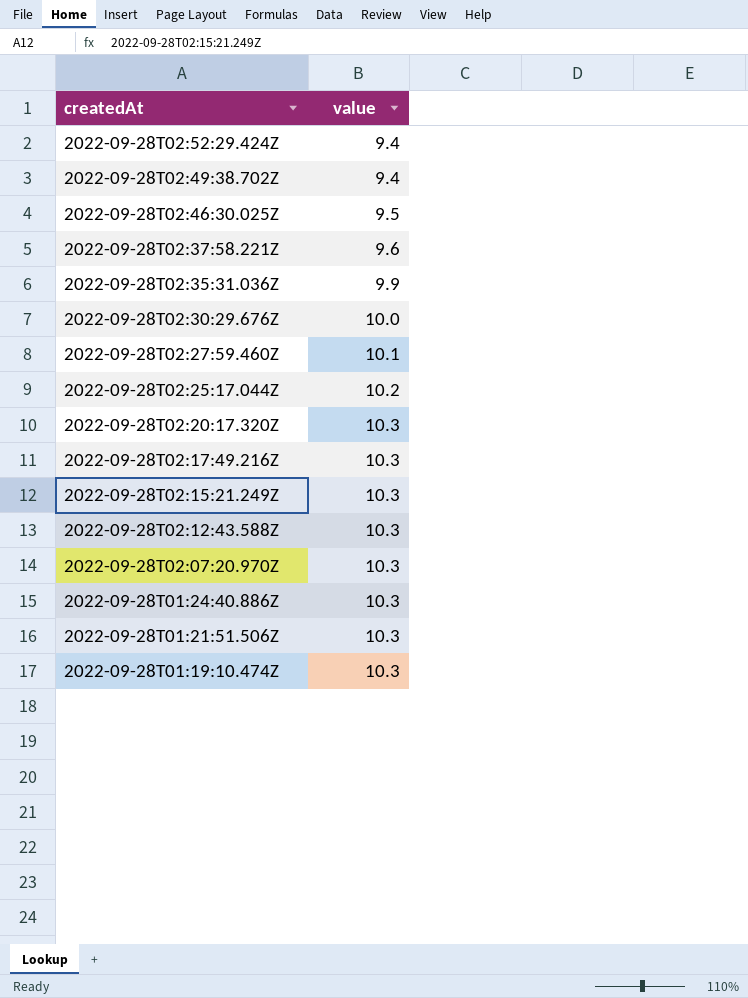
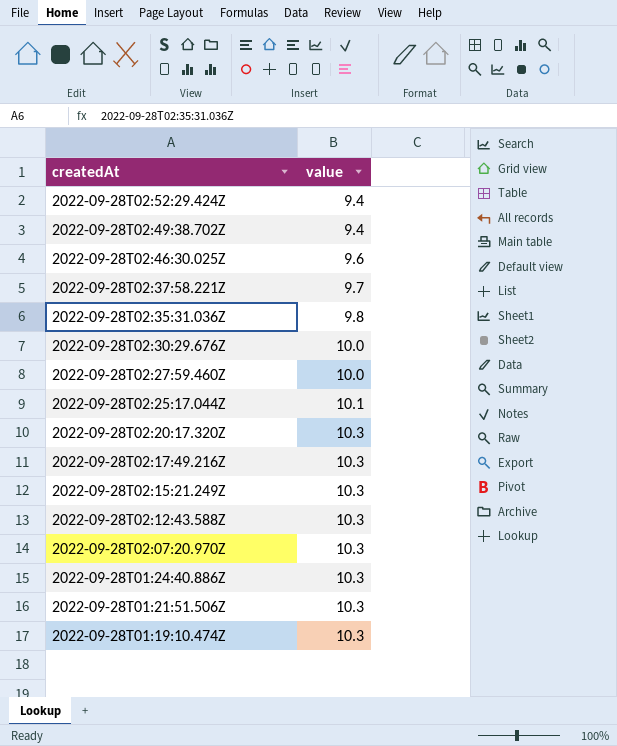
2022-09-28T02:46:30.025Z | value: 9.5 -> 9.6
2022-09-28T02:37:58.221Z | value: 9.6 -> 9.7
2022-09-28T02:35:31.036Z | value: 9.9 -> 9.8
2022-09-28T02:27:59.460Z | value: 10.1 -> 10.0
2022-09-28T02:25:17.044Z | value: 10.2 -> 10.1

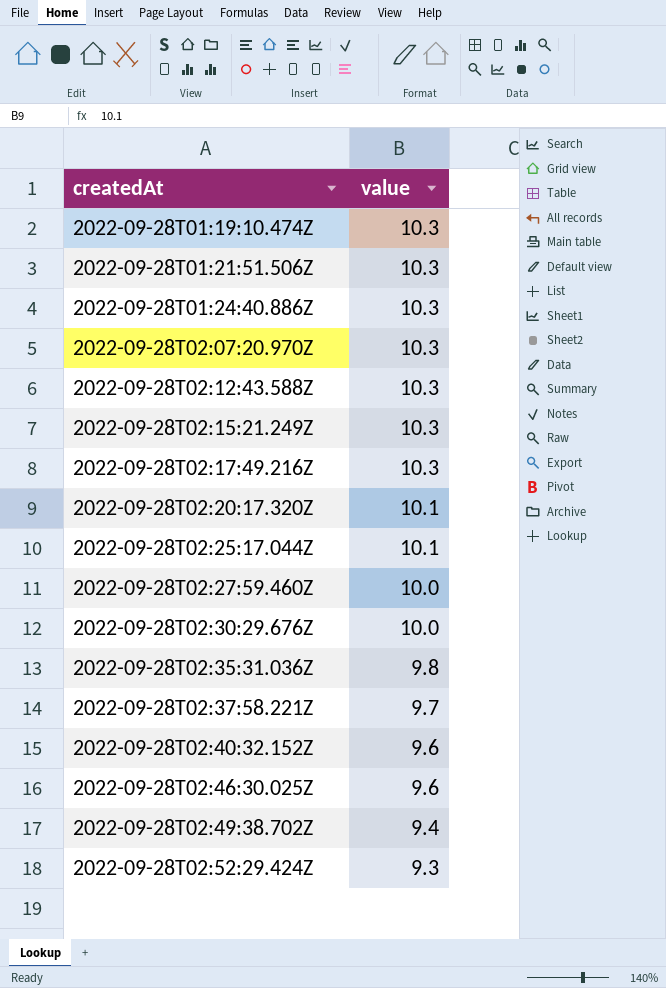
row order: createdAt descending -> createdAt ascending
2022-09-28T02:20:17.320Z | value: 10.3 -> 10.1
row 2022-09-28T02:40:32.152Z: none -> 9.6
2022-09-28T02:52:29.424Z | value: 9.4 -> 9.3

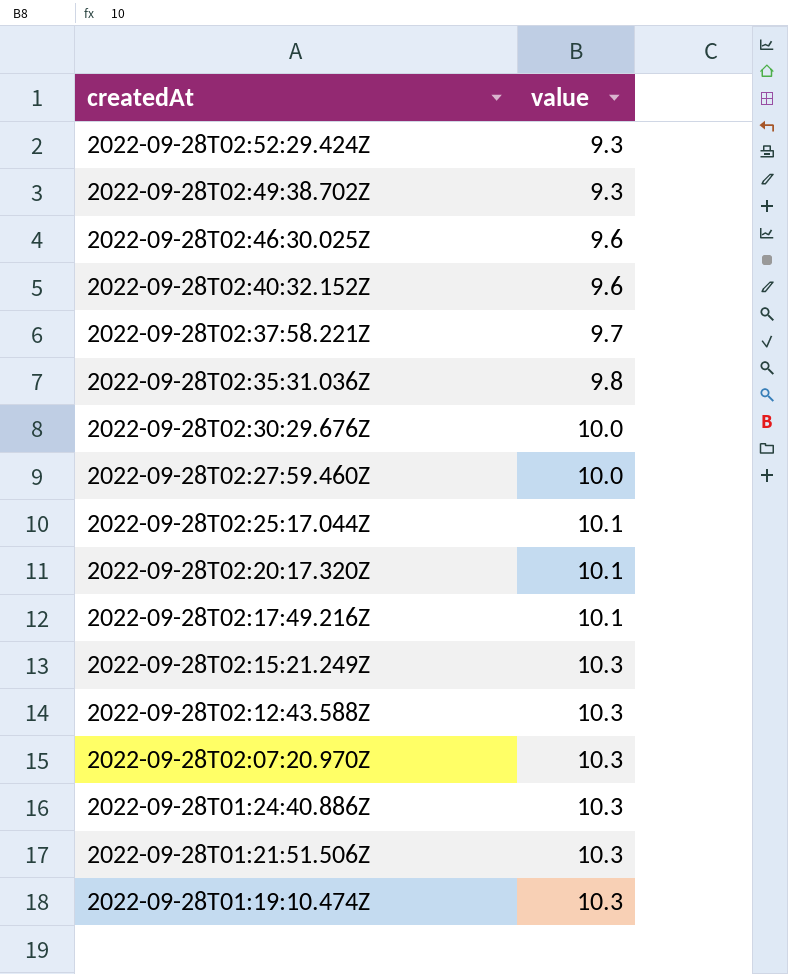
row order: createdAt ascending -> createdAt descending
2022-09-28T02:49:38.702Z | value: 9.4 -> 9.3
2022-09-28T02:17:49.216Z | value: 10.3 -> 10.1

